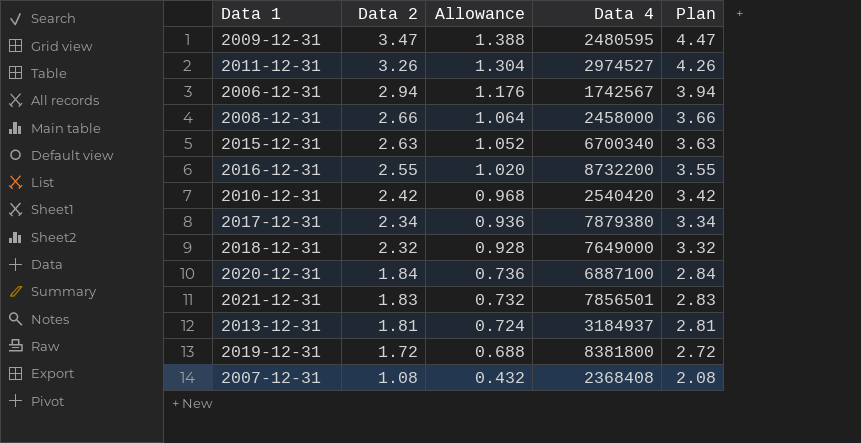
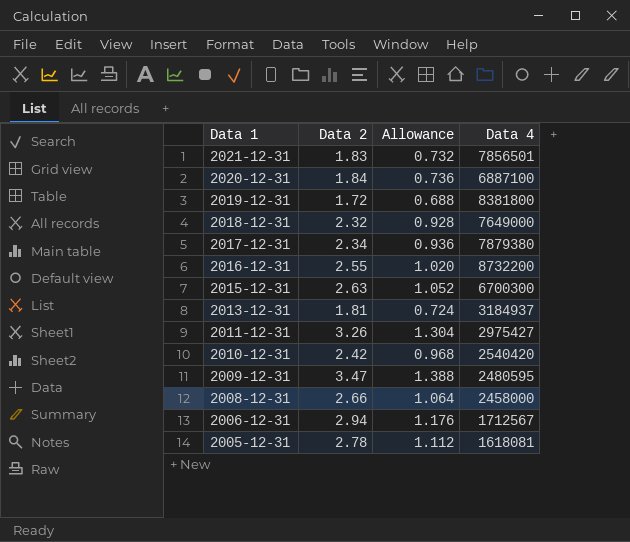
row order: Data 2 descending -> Data 1 descending
column Plan | formula: [Data 2] + 1 -> none
row 2007-12-31: 1.08 | 0.432 | 2368408 | 2.08 -> none
2015-12-31 | Data 4: 6700340 -> 6700300
2011-12-31 | Data 4: 2974527 -> 2975427
2006-12-31 | Data 4: 1742567 -> 1712567
row 2005-12-31: none -> 2.78 | 1.112 | 1618081

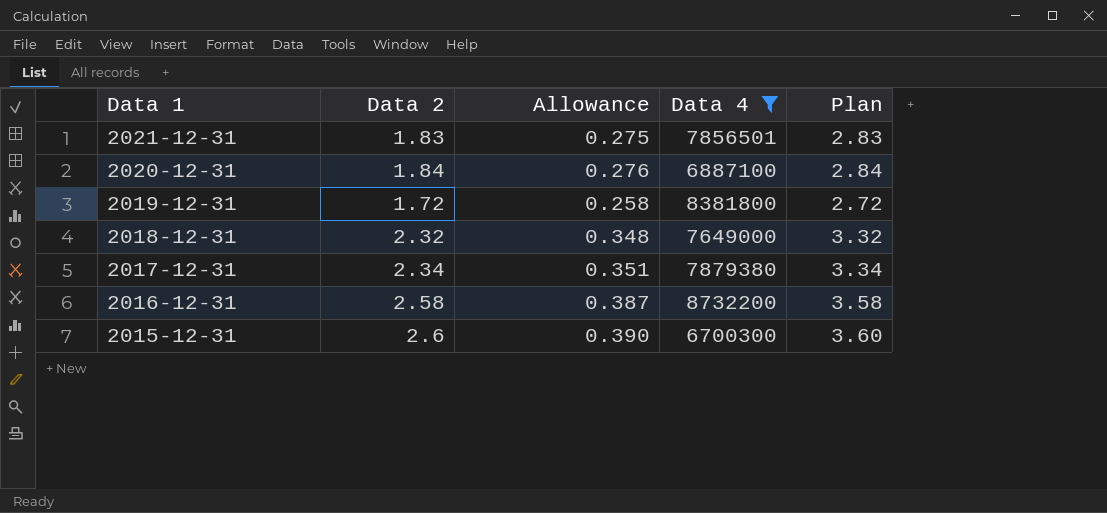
filter: none -> Data 4 >= 6700300
column Allowance | formula: [Data 2] * 0.4 -> [Data 2] * 0.15
column Plan | formula: none -> [Data 2] + 1
2016-12-31 | Data 2: 2.55 -> 2.58
2015-12-31 | Data 2: 2.63 -> 2.6

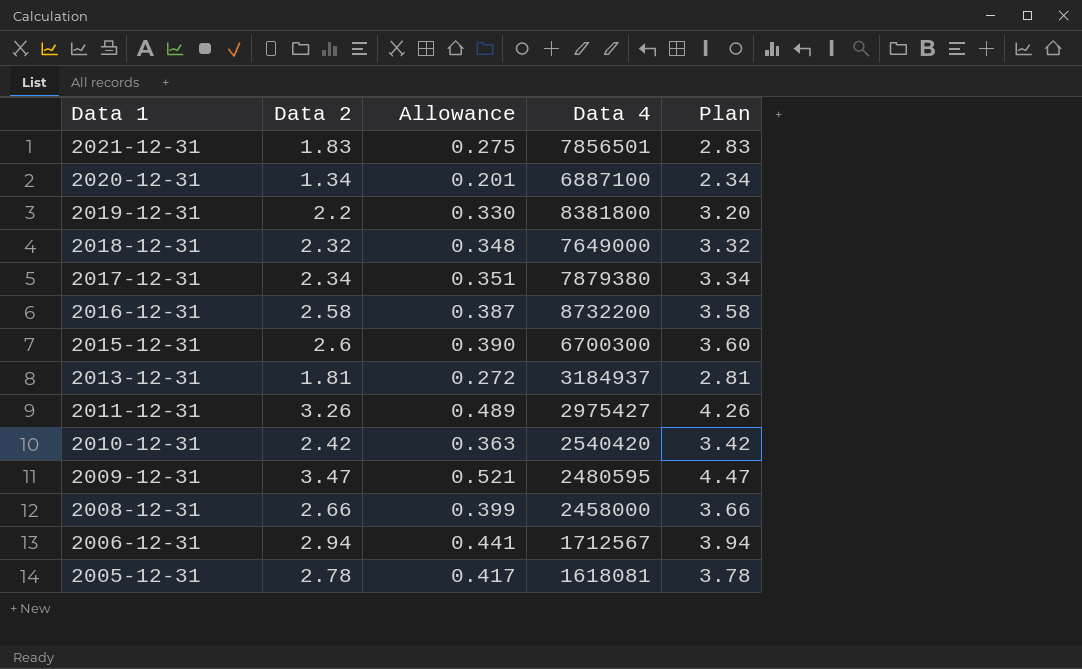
filter: Data 4 >= 6700300 -> none
2020-12-31 | Data 2: 1.84 -> 1.34
2020-12-31 | Allowance: 0.276 -> 0.201
2020-12-31 | Plan: 2.84 -> 2.34
2019-12-31 | Data 2: 1.72 -> 2.2
2019-12-31 | Allowance: 0.258 -> 0.330
2019-12-31 | Plan: 2.72 -> 3.20

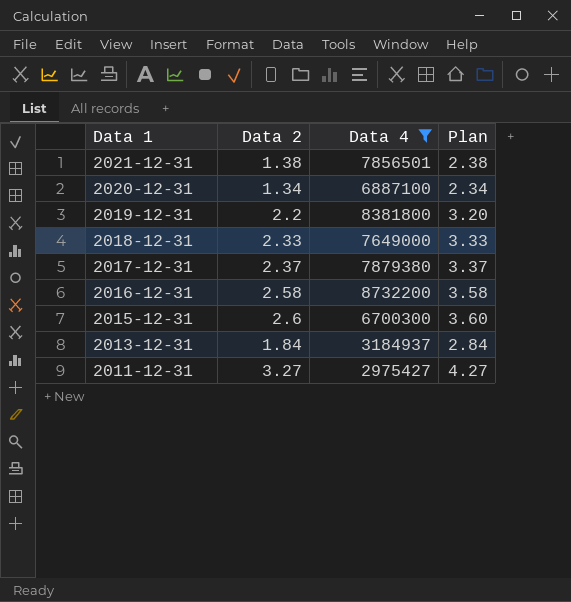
filter: none -> Data 4 >= 2975427
column Allowance | formula: [Data 2] * 0.15 -> none
2021-12-31 | Data 2: 1.83 -> 1.38
2021-12-31 | Plan: 2.83 -> 2.38
2018-12-31 | Data 2: 2.32 -> 2.33
2018-12-31 | Plan: 3.32 -> 3.33
2017-12-31 | Data 2: 2.34 -> 2.37
2017-12-31 | Plan: 3.34 -> 3.37
2013-12-31 | Data 2: 1.81 -> 1.84
2013-12-31 | Plan: 2.81 -> 2.84
2011-12-31 | Data 2: 3.26 -> 3.27
2011-12-31 | Plan: 4.26 -> 4.27

